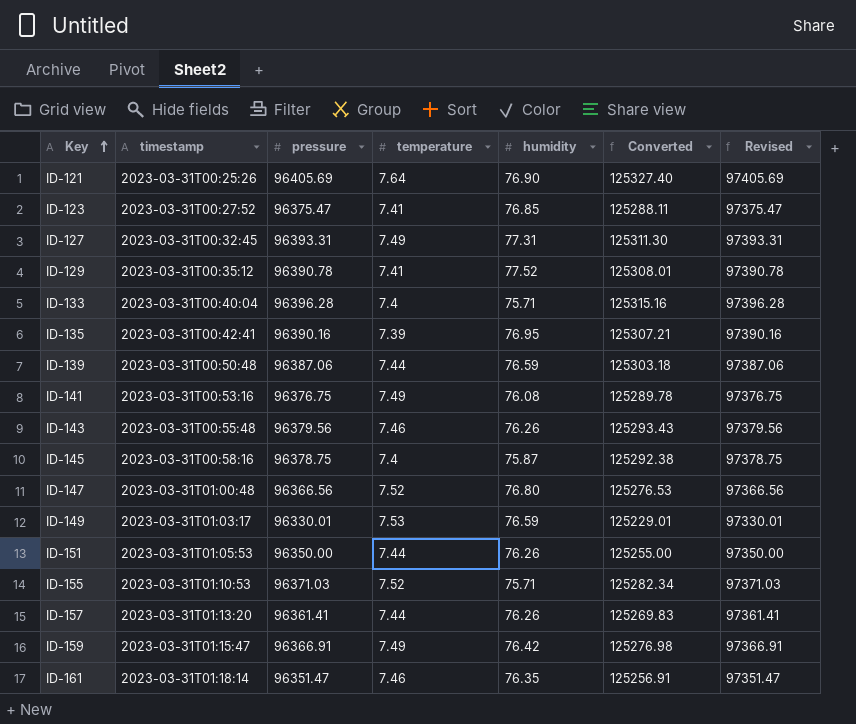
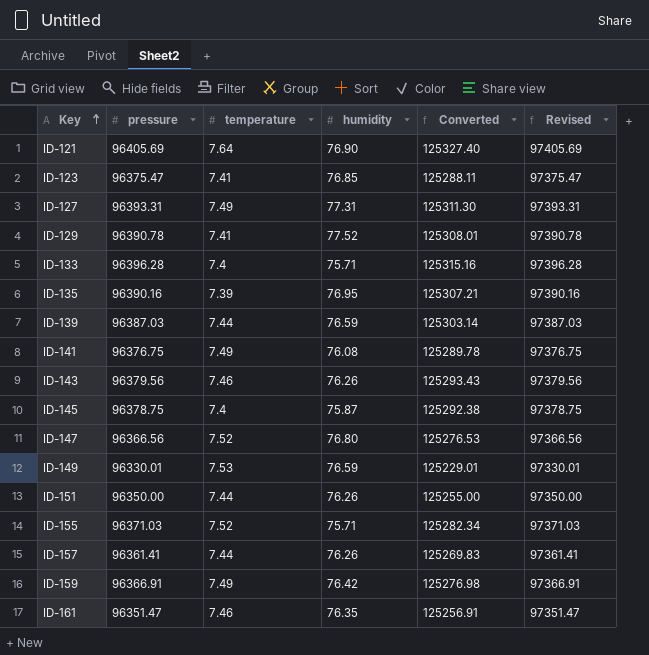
column timestamp | position: 2 -> none
ID-139 | pressure: 96387.06 -> 96387.03
ID-139 | Converted: 125303.18 -> 125303.14
ID-139 | Revised: 97387.06 -> 97387.03

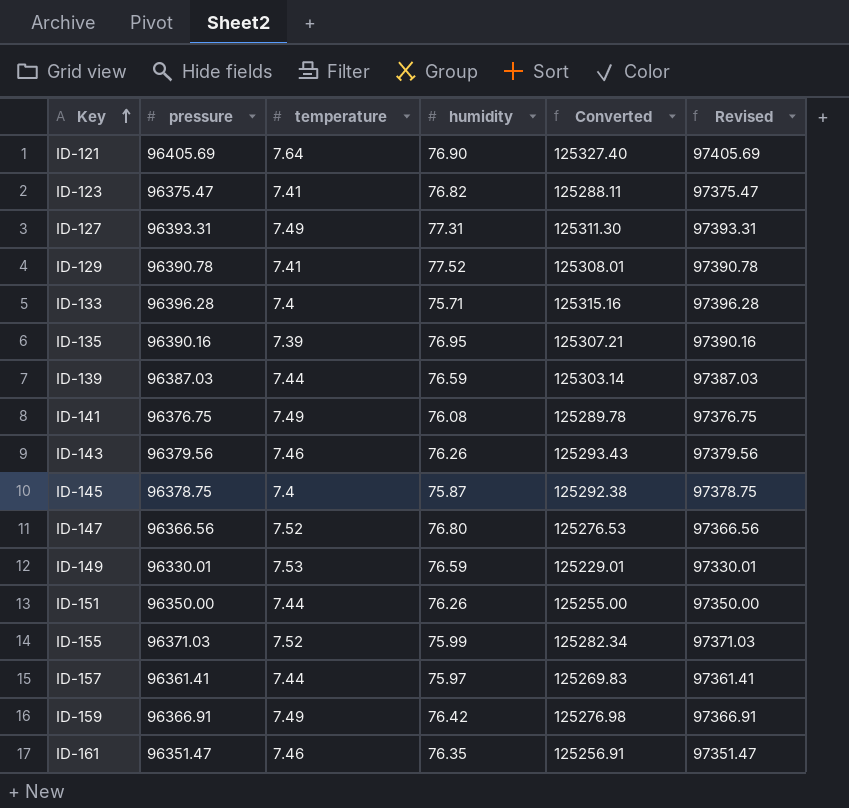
ID-123 | humidity: 76.85 -> 76.82
ID-155 | humidity: 75.71 -> 75.99
ID-157 | humidity: 76.26 -> 75.97

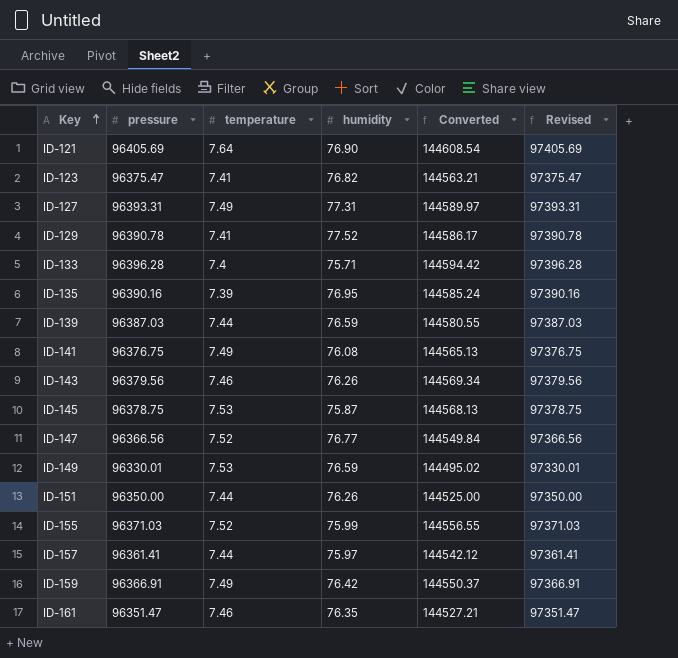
column Converted | formula: [pressure] * 1.3 -> [pressure] * 1.5
ID-145 | temperature: 7.4 -> 7.53
ID-147 | humidity: 76.80 -> 76.77

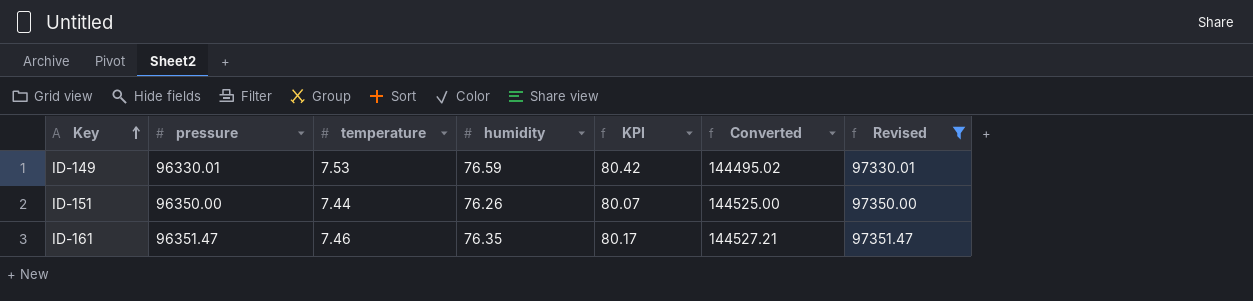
filter: none -> Revised <= 97351.47
column KPI | formula: none -> [humidity] * 1.05

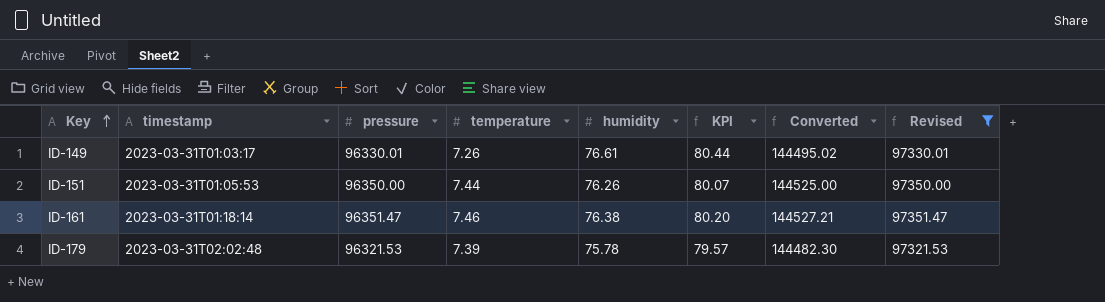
column timestamp | position: none -> 2
ID-149 | temperature: 7.53 -> 7.26
ID-149 | humidity: 76.59 -> 76.61
ID-149 | KPI: 80.42 -> 80.44
ID-161 | humidity: 76.35 -> 76.38
ID-161 | KPI: 80.17 -> 80.20
row ID-179: none -> 2023-03-31T02:02:48 | 96321.53 | 7.39 | 75.78 | 79.57 | 144482.30 | 97321.53

